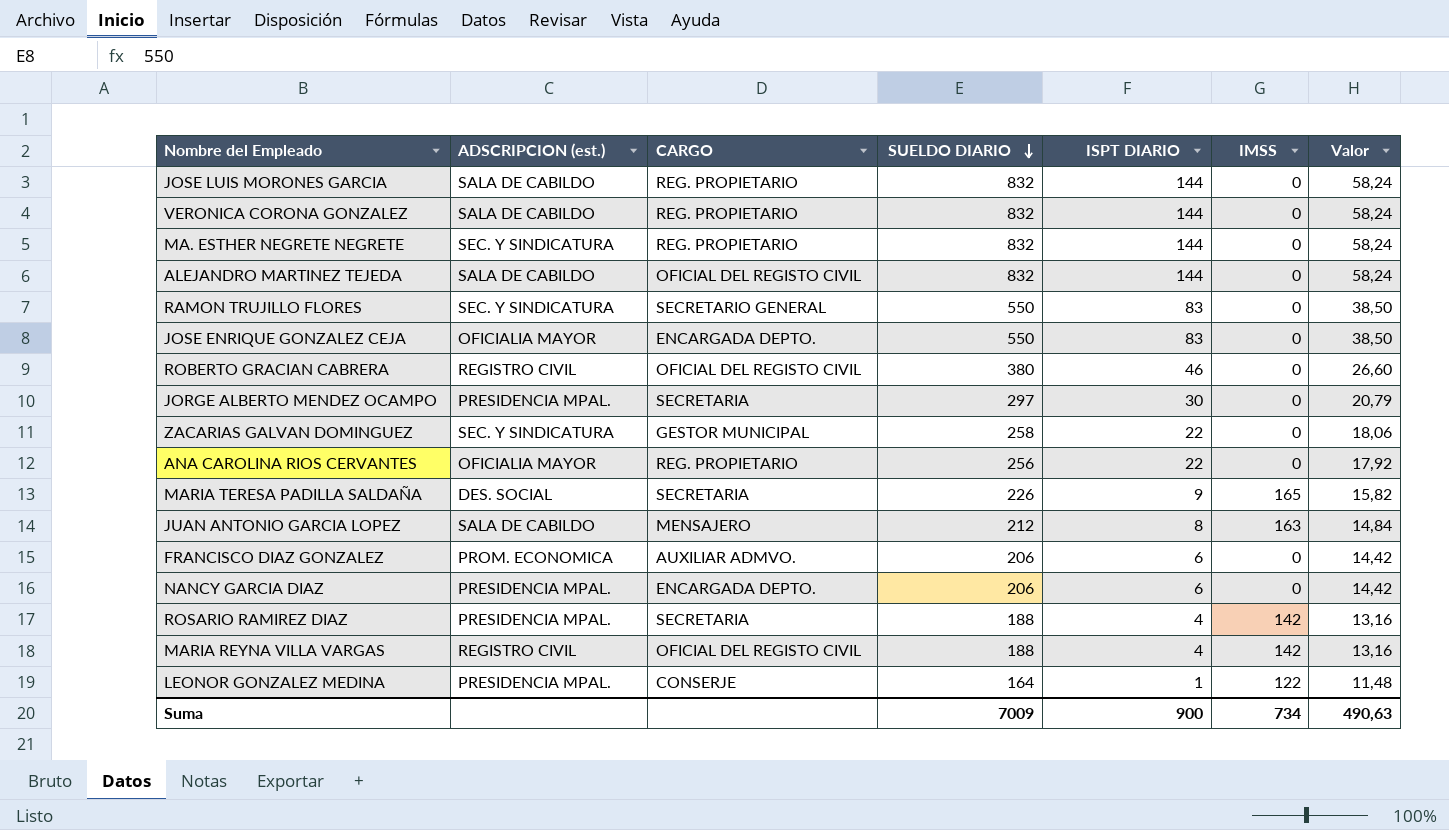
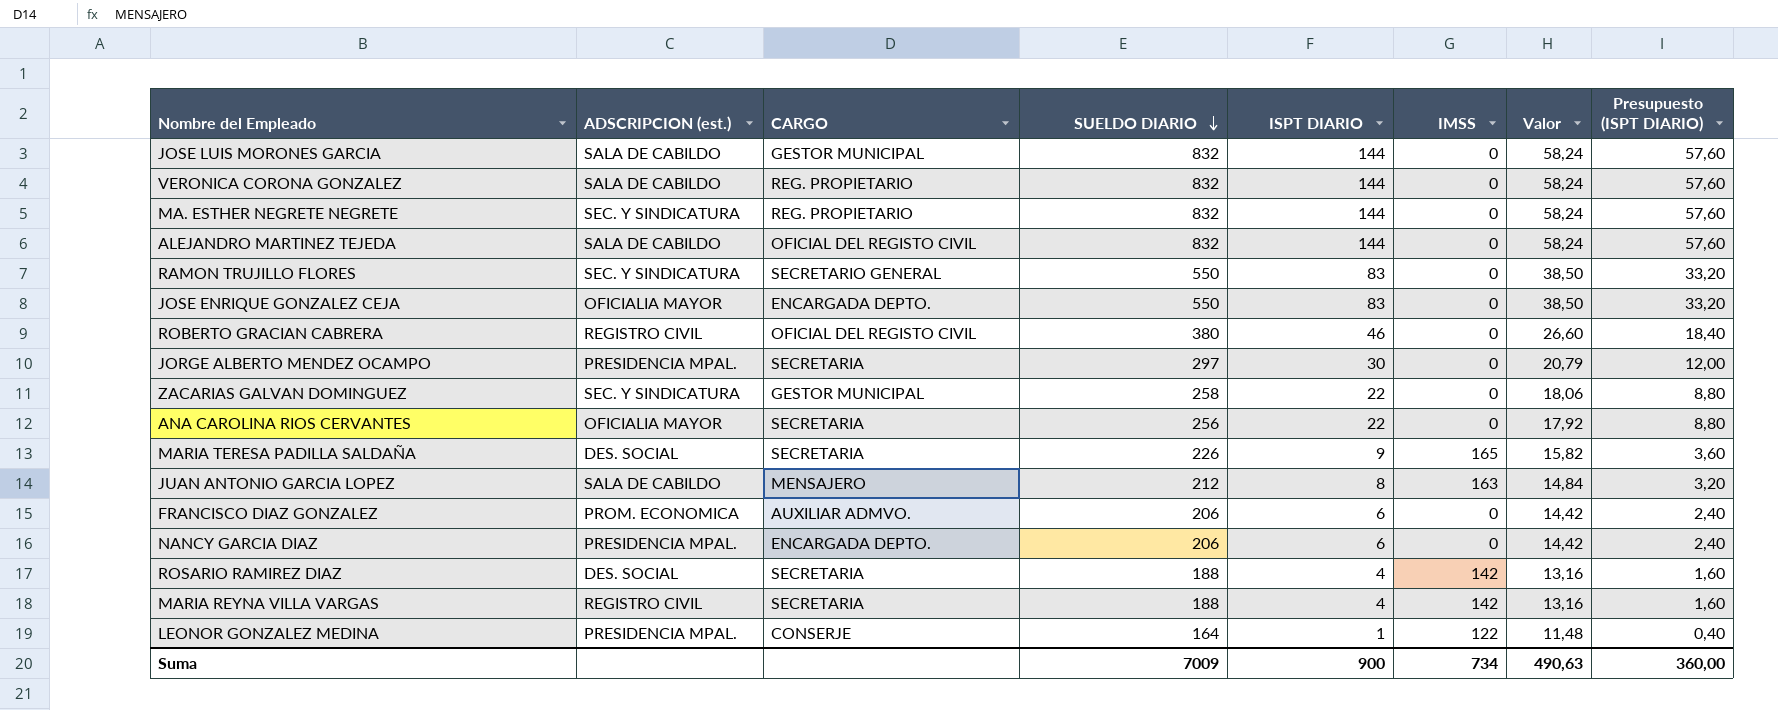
column Presupuesto (ISPT DIARIO) | formula: none -> [ISPT DIARIO] * 0,4
JOSE LUIS MORONES GARCIA | CARGO: REG. PROPIETARIO -> GESTOR MUNICIPAL
ANA CAROLINA RIOS CERVANTES | CARGO: REG. PROPIETARIO -> SECRETARIA
ROSARIO RAMIREZ DIAZ | ADSCRIPCION (est.): PRESIDENCIA MPAL. -> DES. SOCIAL
MARIA REYNA VILLA VARGAS | CARGO: OFICIAL DEL REGISTO CIVIL -> SECRETARIA

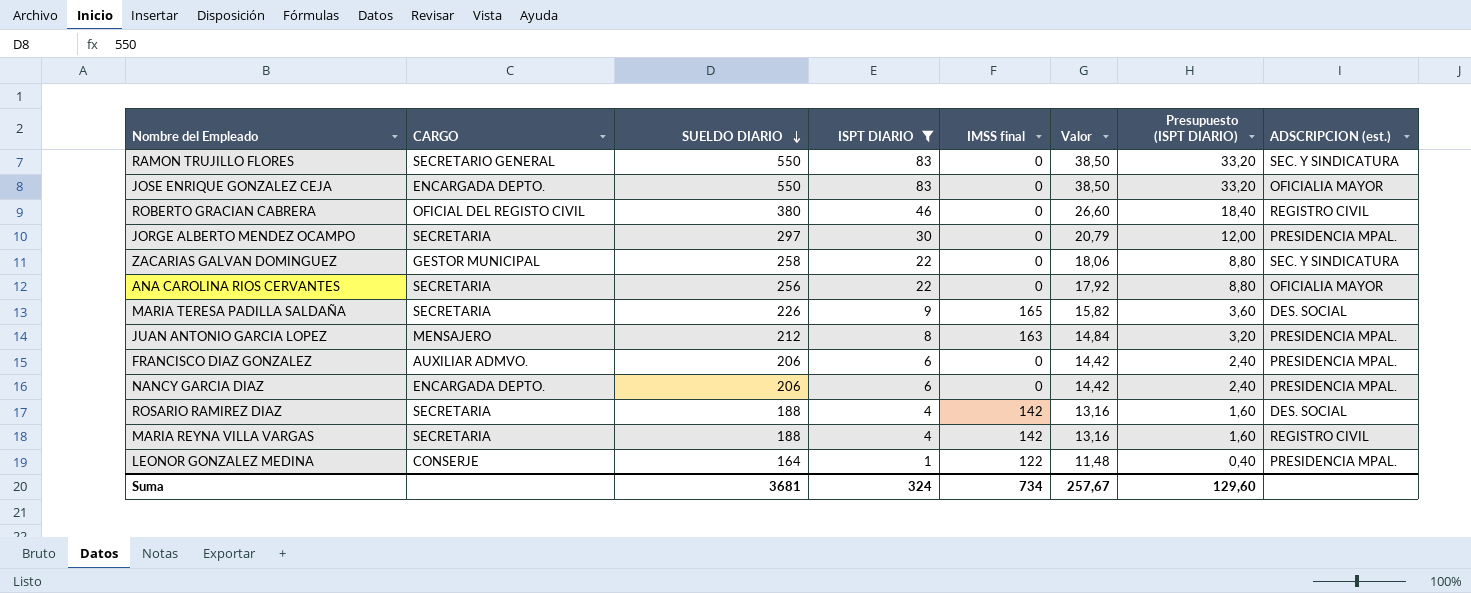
filter: none -> ISPT DIARIO != 144
column name: IMSS -> IMSS final
column ADSCRIPCION (est.) | position: 2 -> 8
JUAN ANTONIO GARCIA LOPEZ | ADSCRIPCION (est.): SALA DE CABILDO -> PRESIDENCIA MPAL.
FRANCISCO DIAZ GONZALEZ | ADSCRIPCION (est.): PROM. ECONOMICA -> PRESIDENCIA MPAL.
Suma | SUELDO DIARIO: 7009 -> 3681
Suma | ISPT DIARIO: 900 -> 324
Suma | Valor: 490,63 -> 257,67
Suma | Presupuesto (ISPT DIARIO): 360,00 -> 129,60

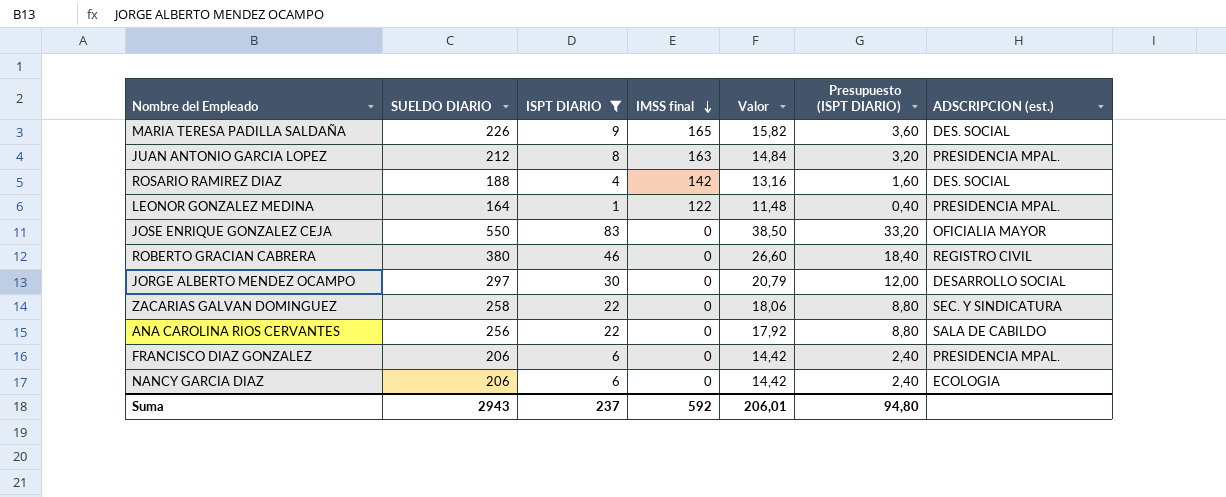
row order: SUELDO DIARIO descending -> IMSS final descending
column CARGO | position: 2 -> none
row RAMON TRUJILLO FLORES: SECRETARIO GENERAL | 550 | 83 | 0 | 38,50 | 33,20 | SEC. Y SINDICATURA -> none
row MARIA REYNA VILLA VARGAS: SECRETARIA | 188 | 4 | 142 | 13,16 | 1,60 | REGISTRO CIVIL -> none
JORGE ALBERTO MENDEZ OCAMPO | ADSCRIPCION (est.): PRESIDENCIA MPAL. -> DESARROLLO SOCIAL
ANA CAROLINA RIOS CERVANTES | ADSCRIPCION (est.): OFICIALIA MAYOR -> SALA DE CABILDO
NANCY GARCIA DIAZ | ADSCRIPCION (est.): PRESIDENCIA MPAL. -> ECOLOGIA
Suma | SUELDO DIARIO: 3681 -> 2943
Suma | ISPT DIARIO: 324 -> 237
Suma | IMSS final: 734 -> 592
Suma | Valor: 257,67 -> 206,01
Suma | Presupuesto (ISPT DIARIO): 129,60 -> 94,80

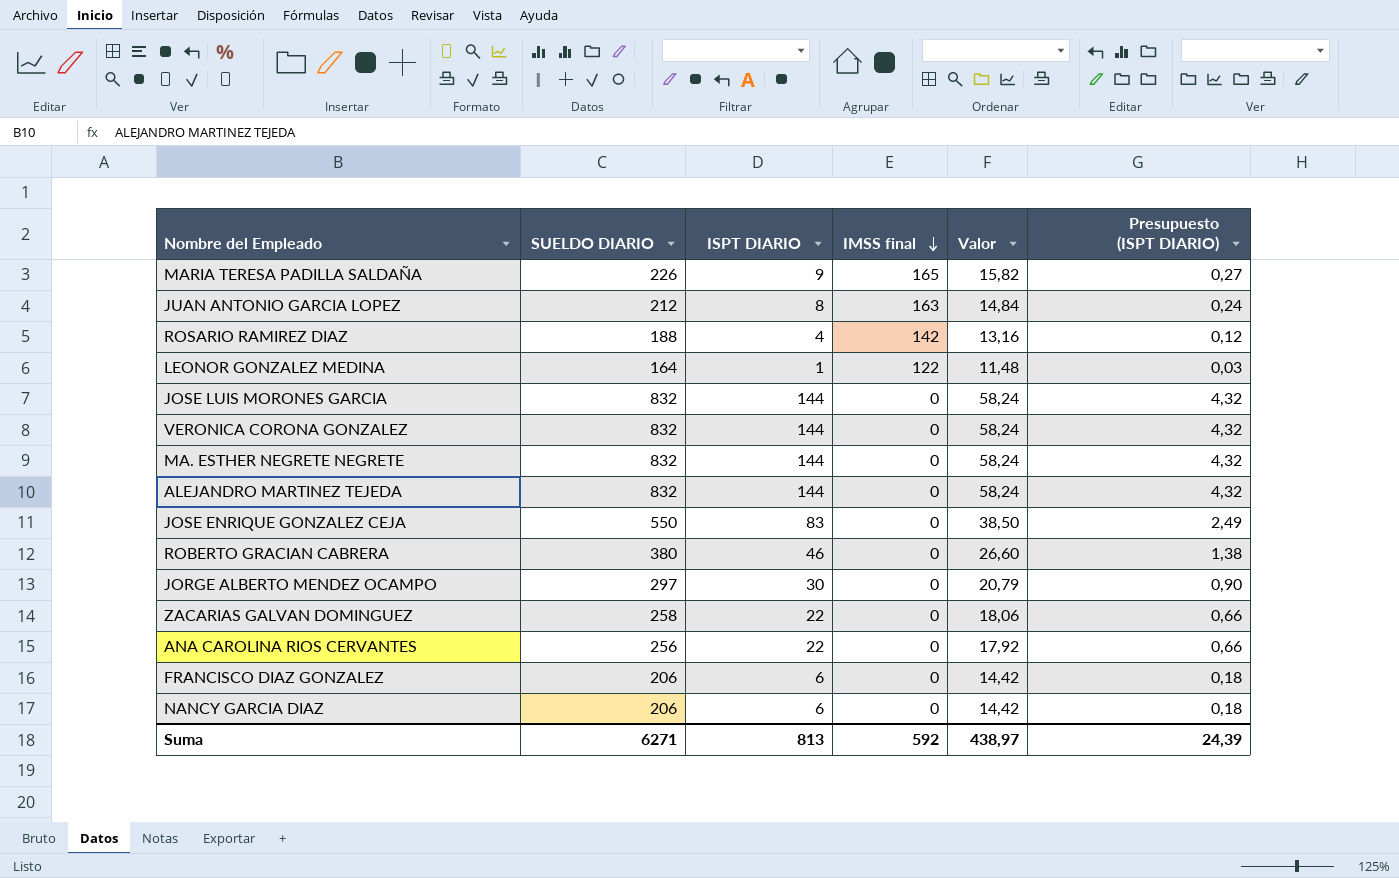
filter: ISPT DIARIO != 144 -> none
column ADSCRIPCION (est.) | position: 7 -> none
column Presupuesto (ISPT DIARIO) | formula: [ISPT DIARIO] * 0,4 -> [ISPT DIARIO] * 0,03
Suma | SUELDO DIARIO: 2943 -> 6271
Suma | ISPT DIARIO: 237 -> 813
Suma | Valor: 206,01 -> 438,97
Suma | Presupuesto (ISPT DIARIO): 94,80 -> 24,39

